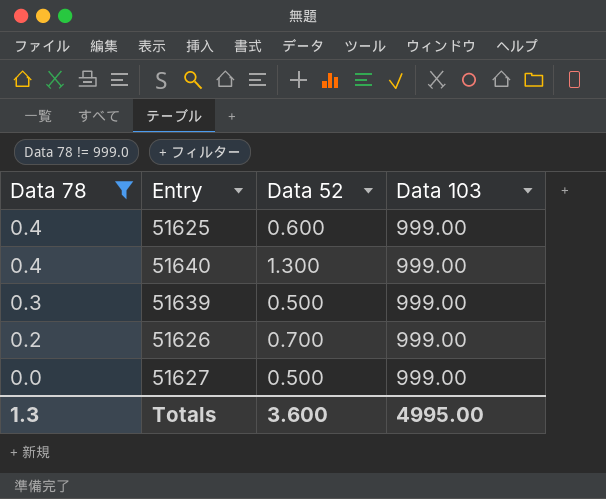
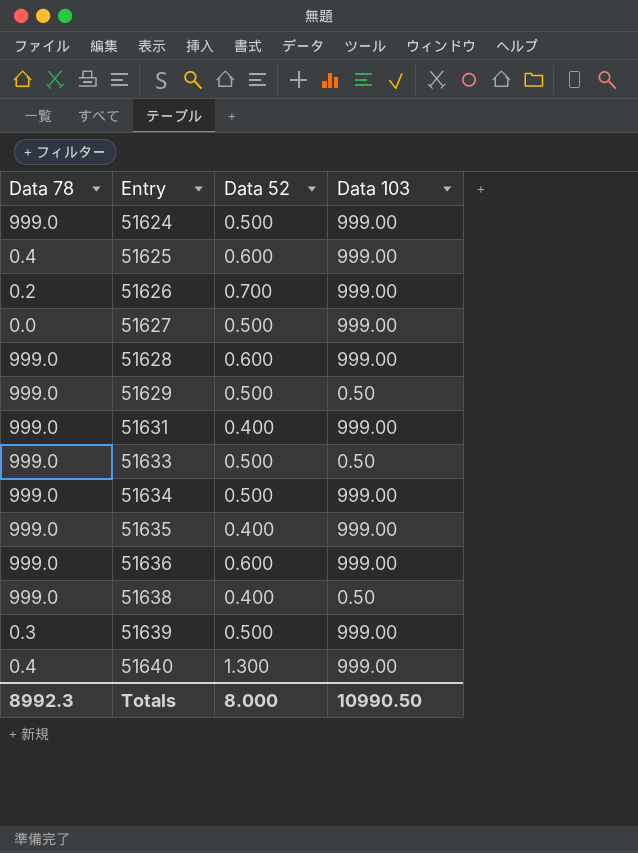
filter: Data 78 != 999.0 -> none
row order: Data 78 descending -> Entry ascending
Totals | Data 78: 1.3 -> 8992.3
Totals | Data 52: 3.600 -> 8.000
Totals | Data 103: 4995.00 -> 10990.50

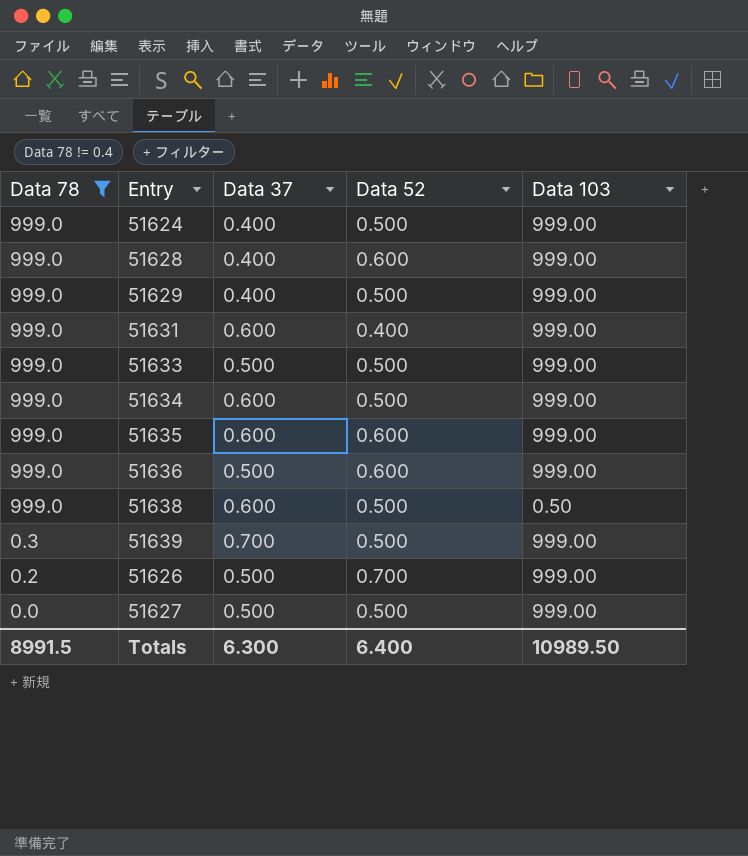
filter: none -> Data 78 != 0.4
row order: Entry ascending -> Data 78 descending
column Data 37 | position: none -> 3
51629 | Data 103: 0.50 -> 999.00
51633 | Data 103: 0.50 -> 999.00
51635 | Data 52: 0.400 -> 0.600
51638 | Data 52: 0.400 -> 0.500
Totals | Data 78: 8992.3 -> 8991.5
Totals | Data 52: 8.000 -> 6.400
Totals | Data 103: 10990.50 -> 10989.50

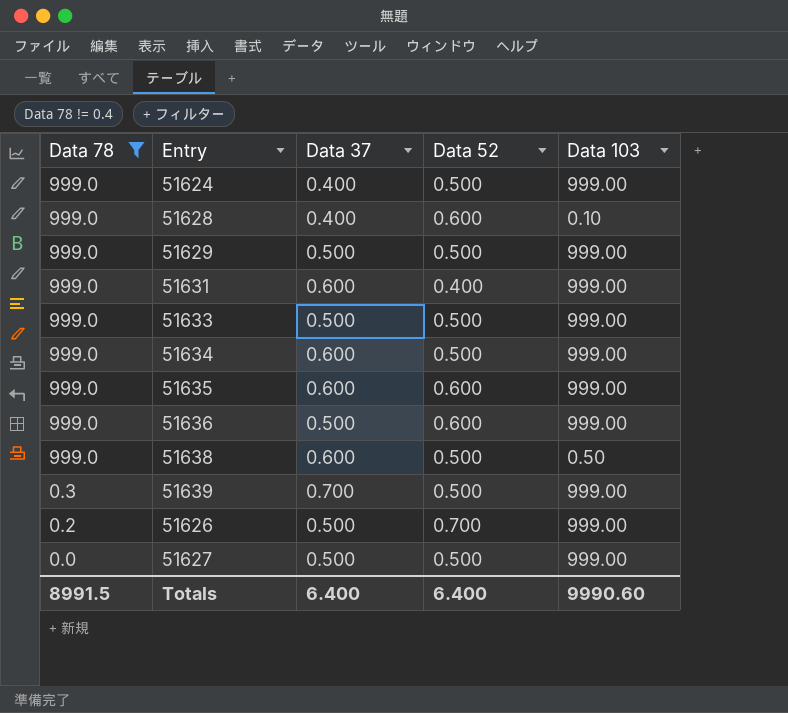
51628 | Data 103: 999.00 -> 0.10
51629 | Data 37: 0.400 -> 0.500
Totals | Data 37: 6.300 -> 6.400
Totals | Data 103: 10989.50 -> 9990.60

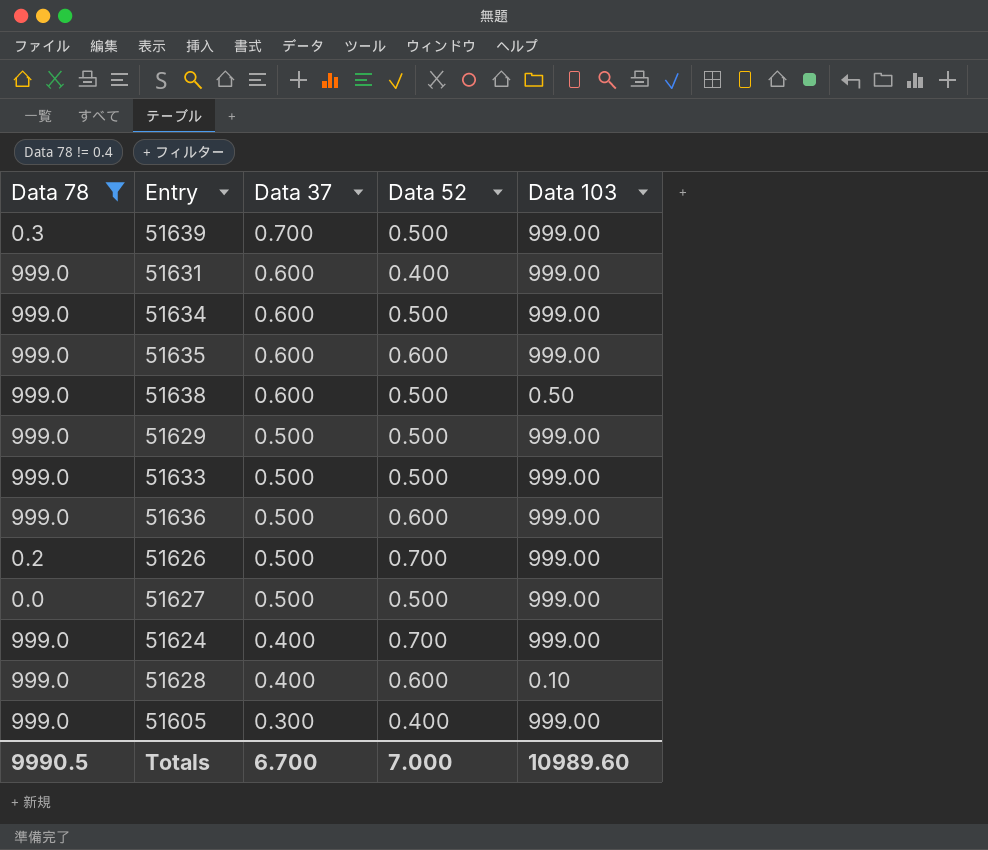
row order: Data 78 descending -> Data 37 descending
51624 | Data 52: 0.500 -> 0.700
row 51605: none -> 999.0 | 0.300 | 0.400 | 999.00
Totals | Data 78: 8991.5 -> 9990.5
Totals | Data 37: 6.400 -> 6.700
Totals | Data 52: 6.400 -> 7.000
Totals | Data 103: 9990.60 -> 10989.60

